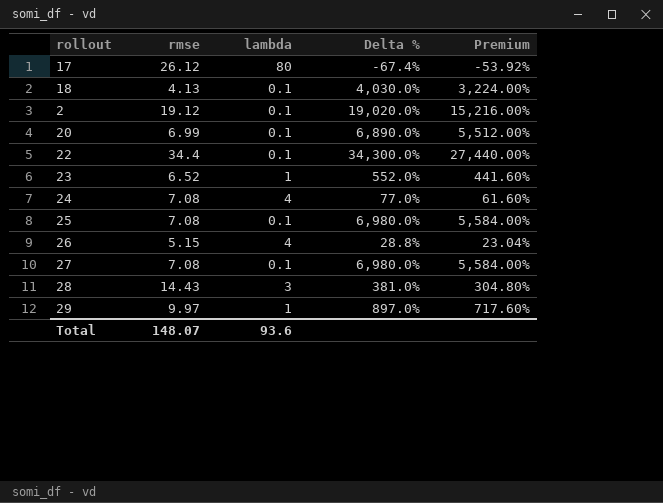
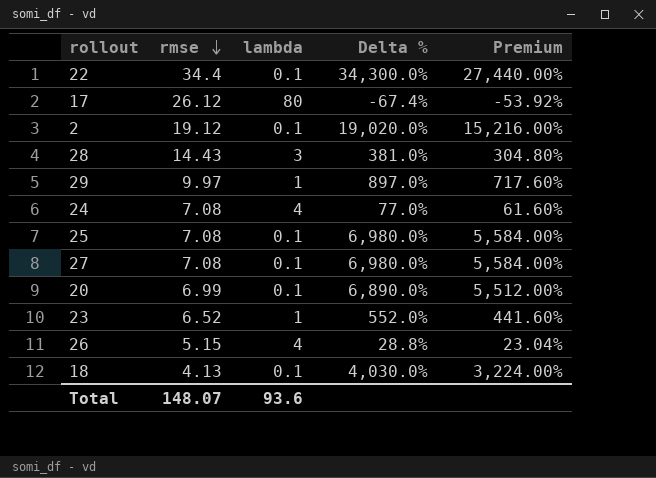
row order: none -> rmse descending

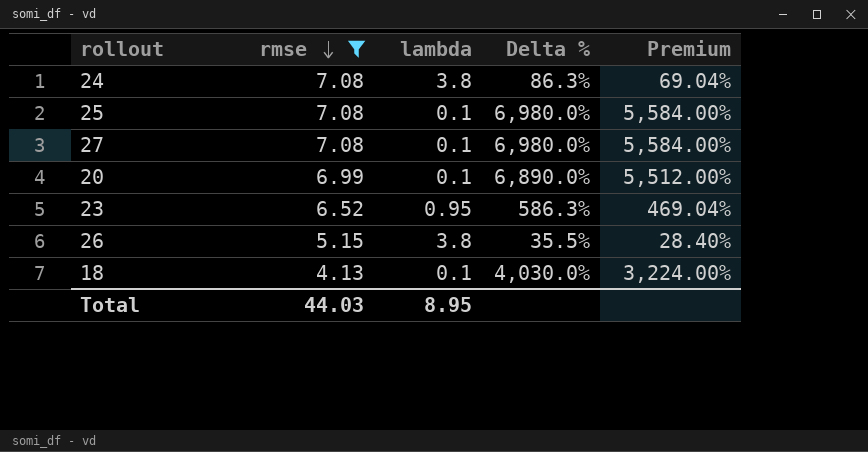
filter: none -> rmse <= 7.08
24 | lambda: 4 -> 3.8
24 | Delta %: 77.0% -> 86.3%
24 | Premium: 61.60% -> 69.04%
23 | lambda: 1 -> 0.95
23 | Delta %: 552.0% -> 586.3%
23 | Premium: 441.60% -> 469.04%
26 | lambda: 4 -> 3.8
26 | Delta %: 28.8% -> 35.5%
26 | Premium: 23.04% -> 28.40%
Total | rmse: 148.07 -> 44.03
Total | lambda: 93.6 -> 8.95

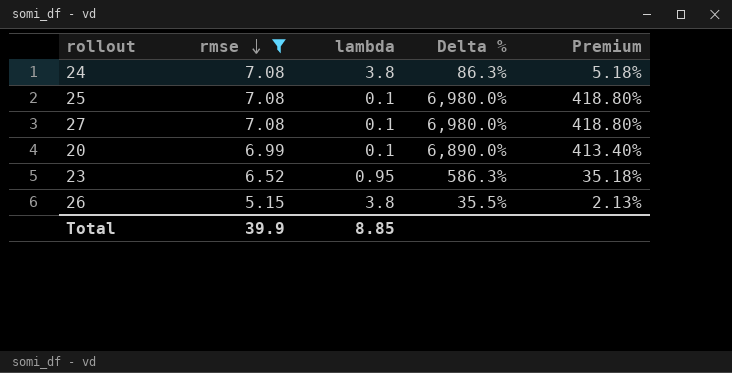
column Premium | formula: [Delta %] * 0.8 -> [Delta %] * 0.06
row 18: 4.13 | 0.1 | 4,030.0% | 3,224.00% -> none
Total | rmse: 44.03 -> 39.9
Total | lambda: 8.95 -> 8.85

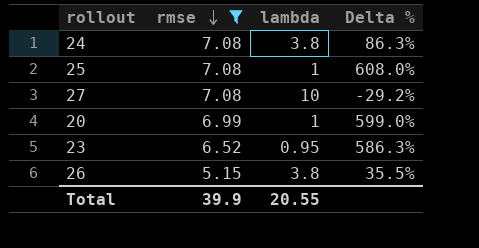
column Premium | formula: [Delta %] * 0.06 -> none
25 | lambda: 0.1 -> 1
25 | Delta %: 6,980.0% -> 608.0%
27 | lambda: 0.1 -> 10
27 | Delta %: 6,980.0% -> -29.2%
20 | lambda: 0.1 -> 1
20 | Delta %: 6,890.0% -> 599.0%
Total | lambda: 8.85 -> 20.55

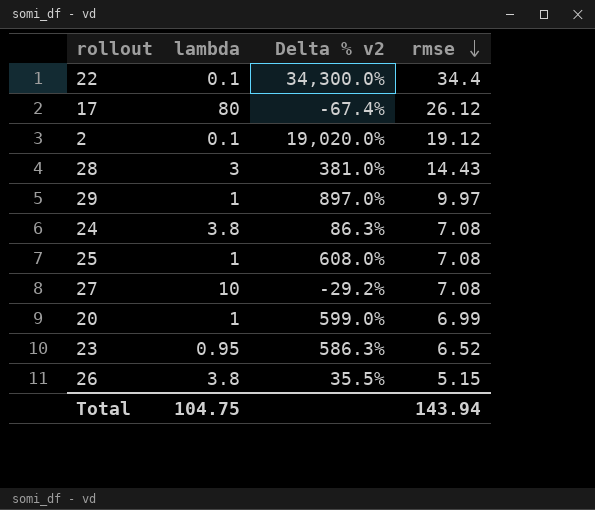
filter: rmse <= 7.08 -> none
column name: Delta % -> Delta % v2
column rmse | position: 2 -> 4
Total | lambda: 20.55 -> 104.75
Total | rmse: 39.9 -> 143.94

